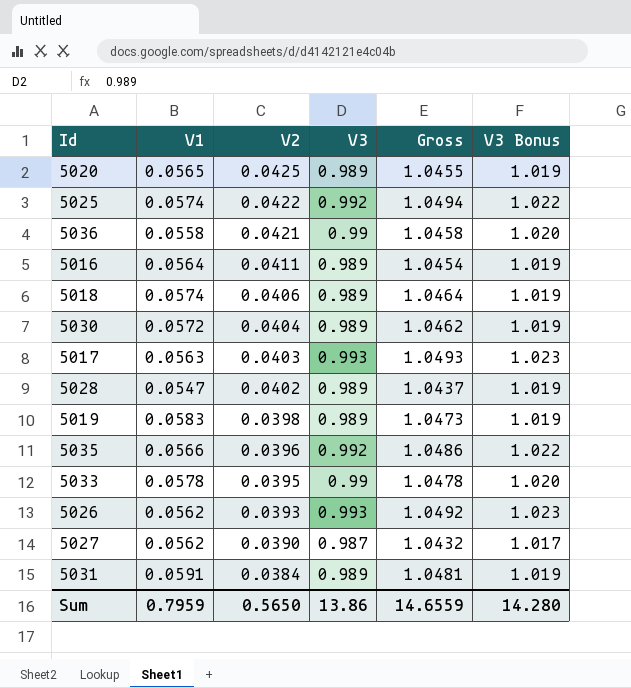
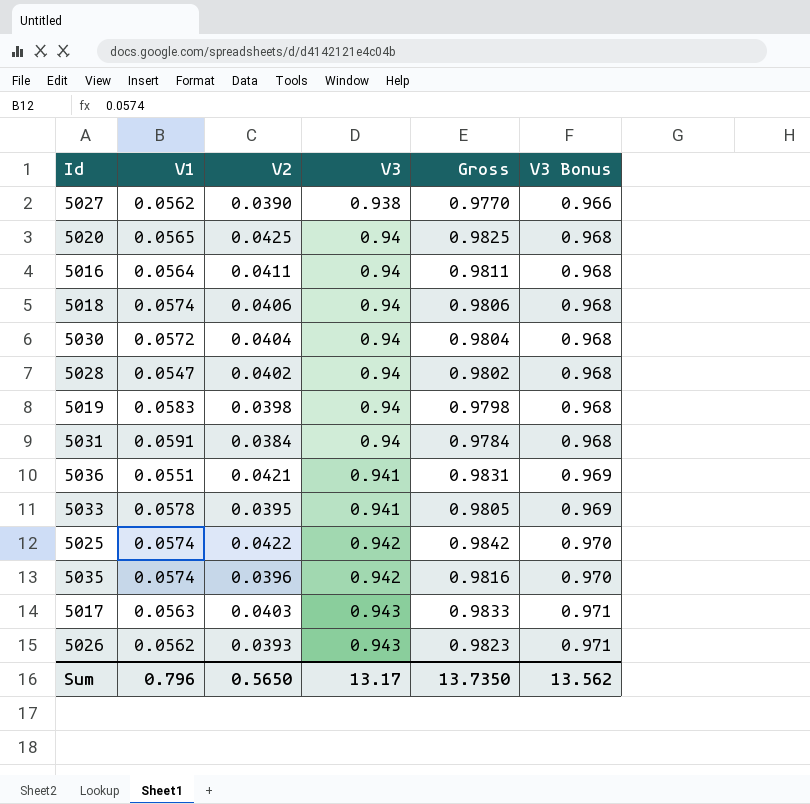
row order: V2 descending -> V3 ascending
column Gross | formula: [V1] + [V3] -> [V2] + [V3]
5027 | V3: 0.987 -> 0.938
5027 | V3 Bonus: 1.017 -> 0.966
5020 | V3: 0.989 -> 0.94
5020 | V3 Bonus: 1.019 -> 0.968
5016 | V3: 0.989 -> 0.94
5016 | V3 Bonus: 1.019 -> 0.968
5018 | V3: 0.989 -> 0.94
5018 | V3 Bonus: 1.019 -> 0.968
5030 | V3: 0.989 -> 0.94
5030 | V3 Bonus: 1.019 -> 0.968
5028 | V3: 0.989 -> 0.94
5028 | V3 Bonus: 1.019 -> 0.968
5019 | V3: 0.989 -> 0.94
5019 | V3 Bonus: 1.019 -> 0.968
5031 | V3: 0.989 -> 0.94
5031 | V3 Bonus: 1.019 -> 0.968
5036 | V1: 0.0558 -> 0.0551
5036 | V3: 0.99 -> 0.941
5036 | V3 Bonus: 1.020 -> 0.969
5033 | V3: 0.99 -> 0.941
5033 | V3 Bonus: 1.020 -> 0.969
5025 | V3: 0.992 -> 0.942
5025 | V3 Bonus: 1.022 -> 0.970
5035 | V1: 0.0566 -> 0.0574
5035 | V3: 0.992 -> 0.942
5035 | V3 Bonus: 1.022 -> 0.970
5017 | V3: 0.993 -> 0.943
5017 | V3 Bonus: 1.023 -> 0.971
5026 | V3: 0.993 -> 0.943
5026 | V3 Bonus: 1.023 -> 0.971
Sum | V1: 0.7959 -> 0.796
Sum | V3: 13.86 -> 13.17
Sum | Gross: 14.6559 -> 13.7350
Sum | V3 Bonus: 14.280 -> 13.562

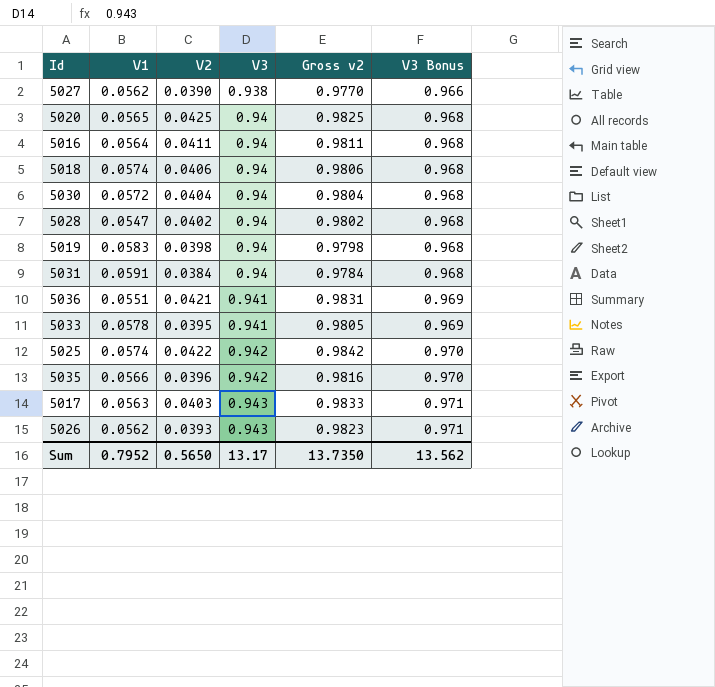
column name: Gross -> Gross v2
5035 | V1: 0.0574 -> 0.0566
Sum | V1: 0.796 -> 0.7952

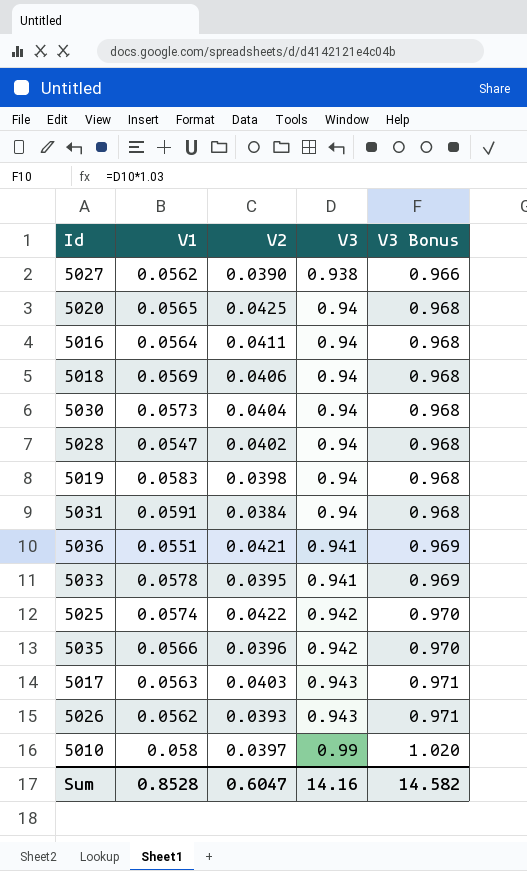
column Gross v2 | formula: [V2] + [V3] -> none
5018 | V1: 0.0574 -> 0.0569
5030 | V1: 0.0572 -> 0.0573
row 5010: none -> 0.058 | 0.0397 | 0.99 | 1.020
Sum | V1: 0.7952 -> 0.8528
Sum | V2: 0.5650 -> 0.6047
Sum | V3: 13.17 -> 14.16
Sum | V3 Bonus: 13.562 -> 14.582

